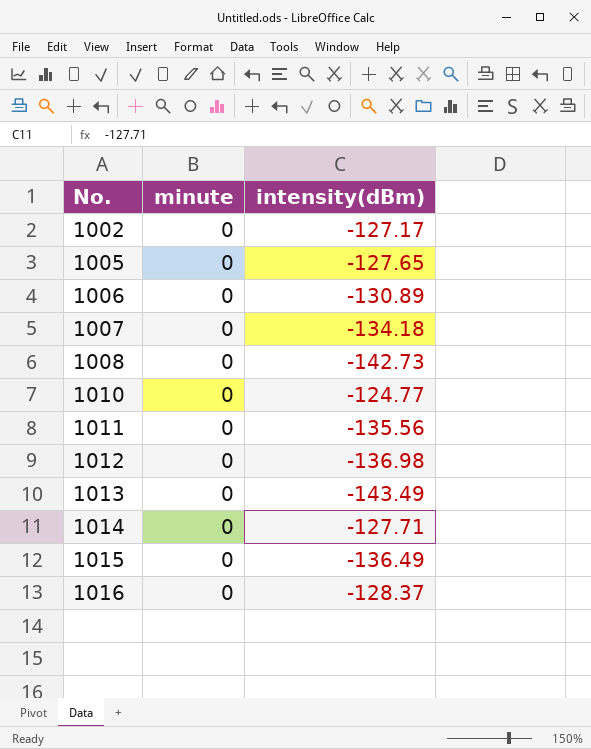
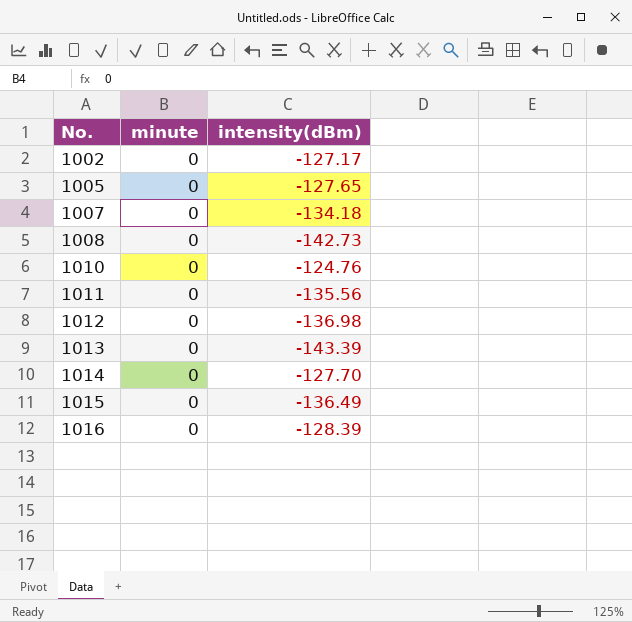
row 1006: 0 | -130.89 -> none
1010 | intensity(dBm): -124.77 -> -124.76
1013 | intensity(dBm): -143.49 -> -143.39
1014 | intensity(dBm): -127.71 -> -127.70
1016 | intensity(dBm): -128.37 -> -128.39

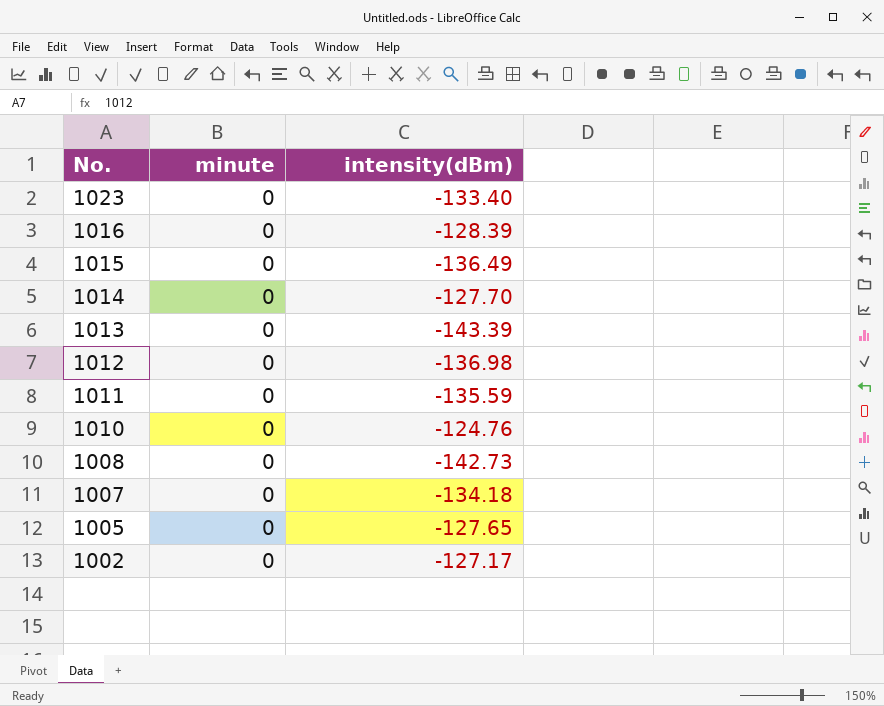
row order: No. ascending -> No. descending
row 1023: none -> 0 | -133.40
1011 | intensity(dBm): -135.56 -> -135.59

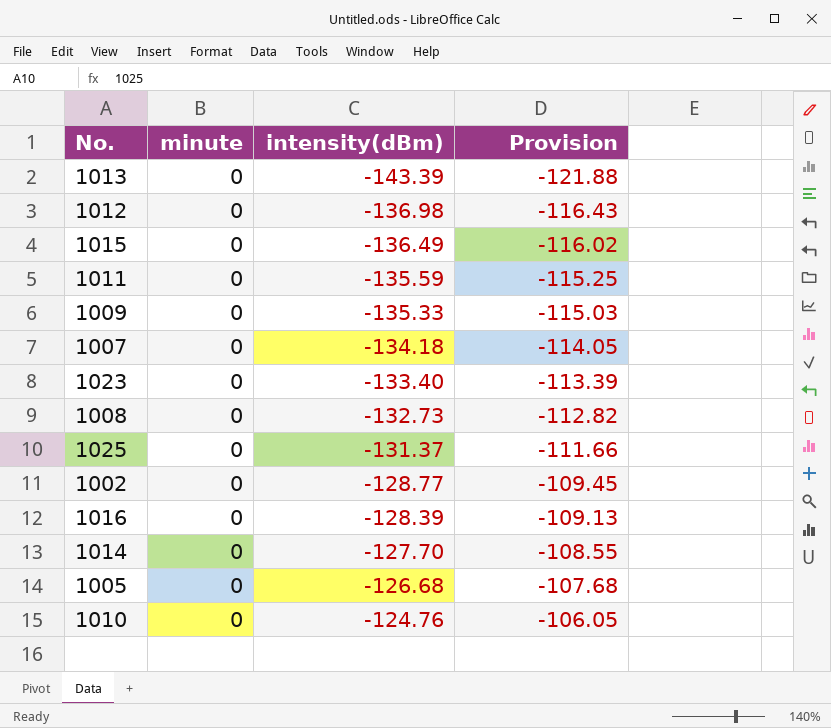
row order: No. descending -> intensity(dBm) ascending
column Provision | formula: none -> [intensity(dBm)] * 0.85
row 1009: none -> 0 | -135.33 | -115.03
1008 | intensity(dBm): -142.73 -> -132.73
row 1025: none -> 0 | -131.37 | -111.66
1002 | intensity(dBm): -127.17 -> -128.77
1005 | intensity(dBm): -127.65 -> -126.68

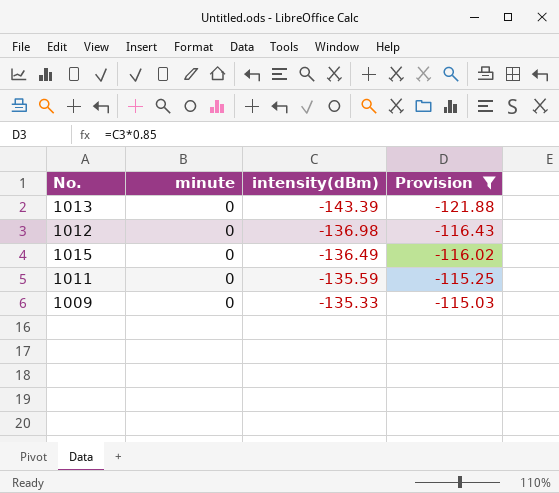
filter: none -> Provision <= -115.03

